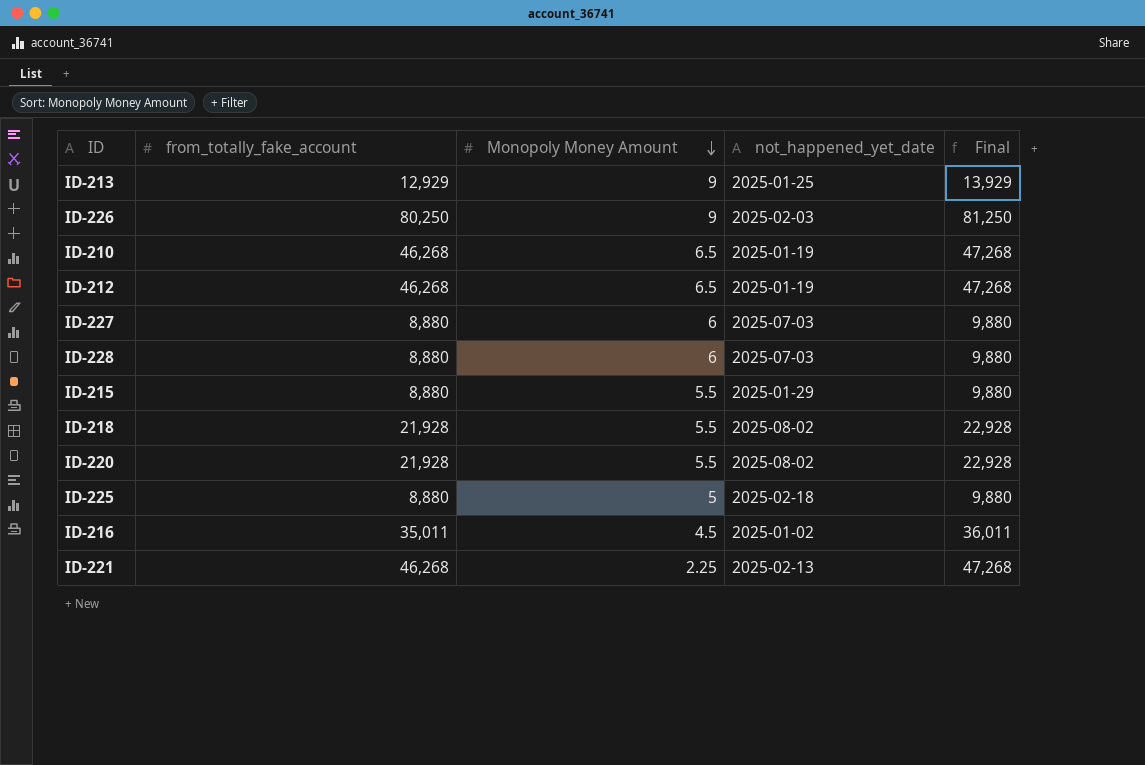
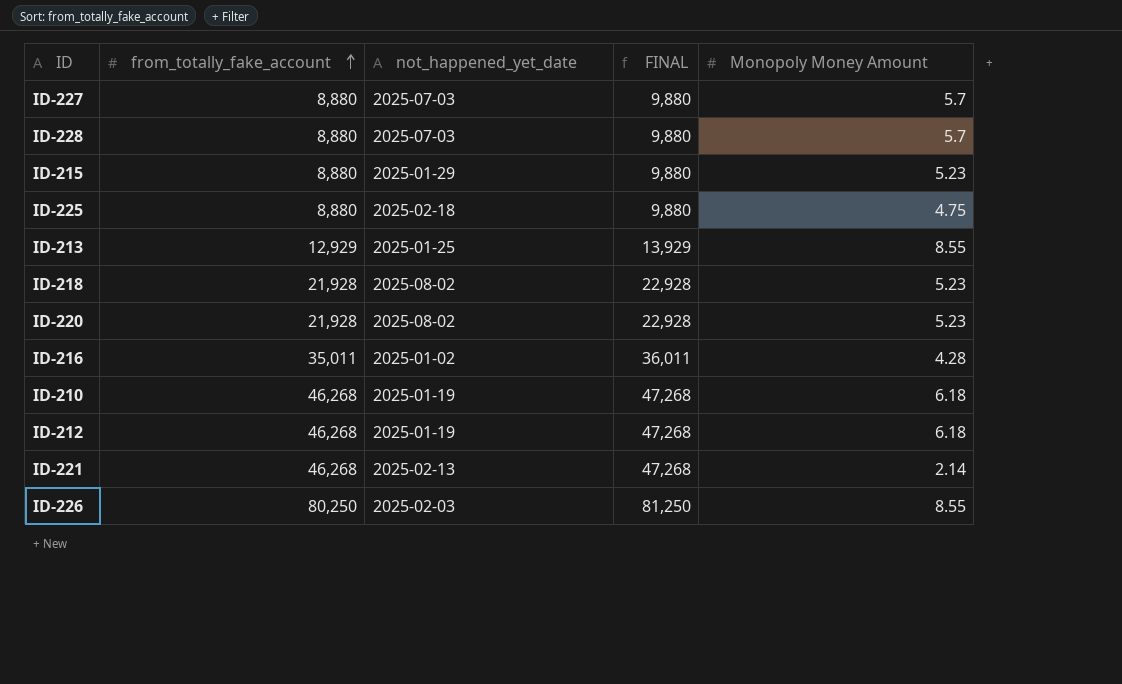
row order: Monopoly Money Amount descending -> from_totally_fake_account ascending
column name: Final -> FINAL
column Monopoly Money Amount | position: 3 -> 5
ID-227 | Monopoly Money Amount: 6 -> 5.7
ID-228 | Monopoly Money Amount: 6 -> 5.7
ID-215 | Monopoly Money Amount: 5.5 -> 5.23
ID-225 | Monopoly Money Amount: 5 -> 4.75
ID-213 | Monopoly Money Amount: 9 -> 8.55
ID-218 | Monopoly Money Amount: 5.5 -> 5.23
ID-220 | Monopoly Money Amount: 5.5 -> 5.23
ID-216 | Monopoly Money Amount: 4.5 -> 4.28
ID-210 | Monopoly Money Amount: 6.5 -> 6.18
ID-212 | Monopoly Money Amount: 6.5 -> 6.18
ID-221 | Monopoly Money Amount: 2.25 -> 2.14
ID-226 | Monopoly Money Amount: 9 -> 8.55

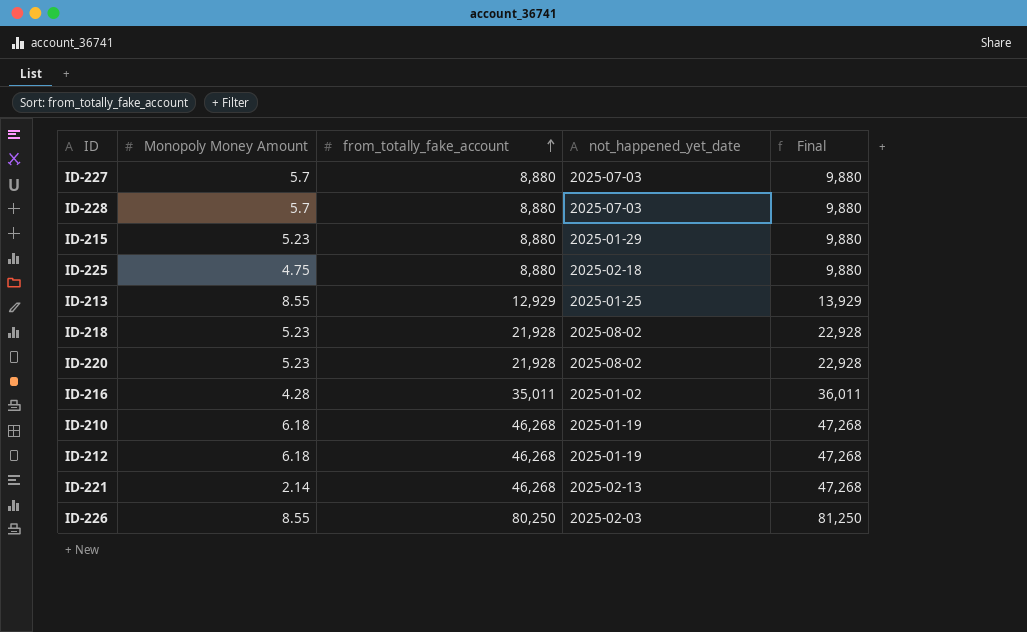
column Monopoly Money Amount | position: 5 -> 2
column name: FINAL -> Final

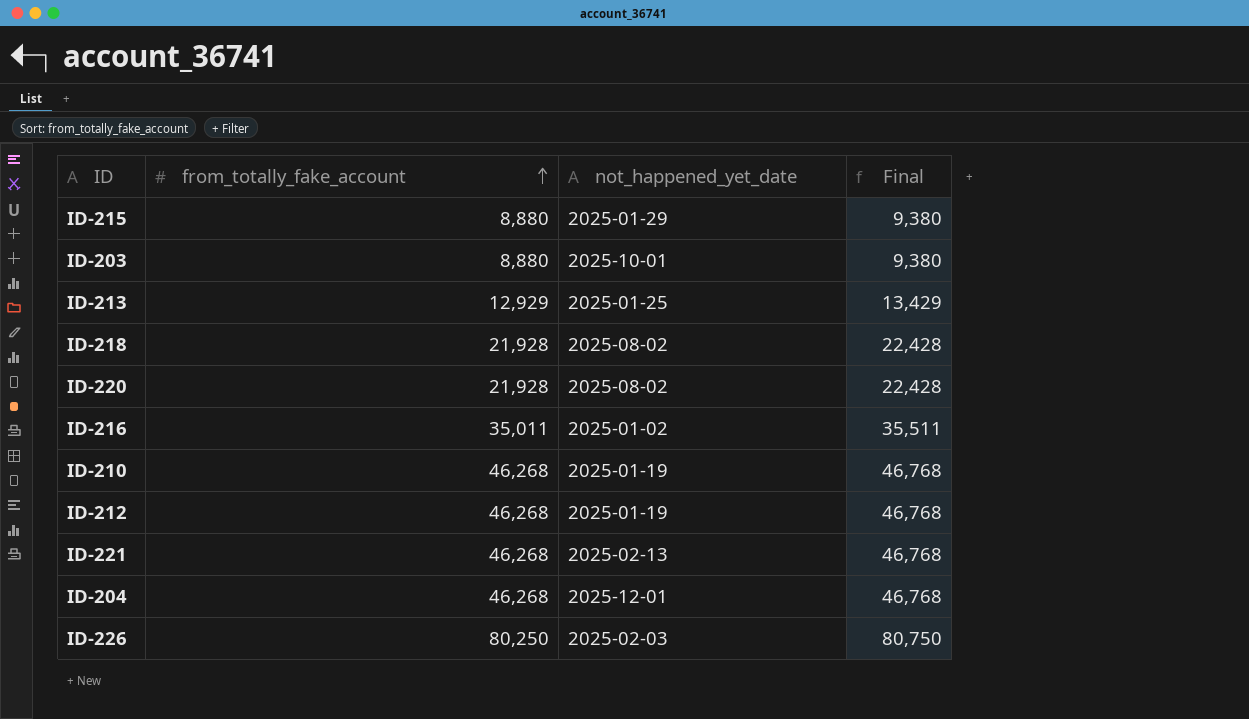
column Monopoly Money Amount | position: 2 -> none
column Final | formula: [from_totally_fake_account] + 1000 -> [from_totally_fake_account] + 500
row ID-227: 5.7 | 8,880 | 2025-07-03 | 9,880 -> none
row ID-228: 5.7 | 8,880 | 2025-07-03 | 9,880 -> none
row ID-225: 4.75 | 8,880 | 2025-02-18 | 9,880 -> none
row ID-203: none -> 8,880 | 2025-10-01 | 9,380
row ID-204: none -> 46,268 | 2025-12-01 | 46,768

